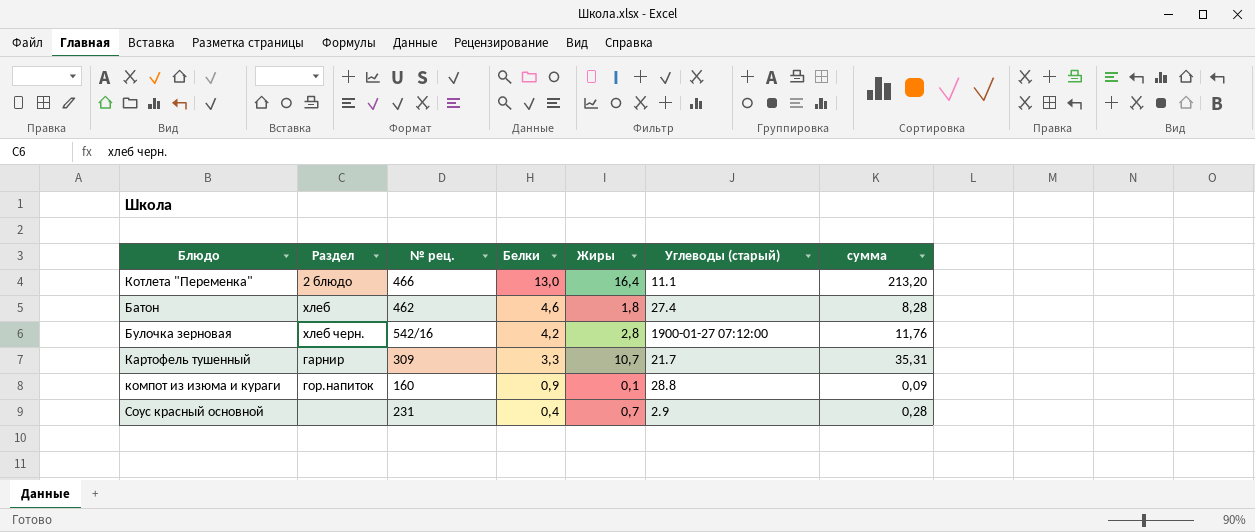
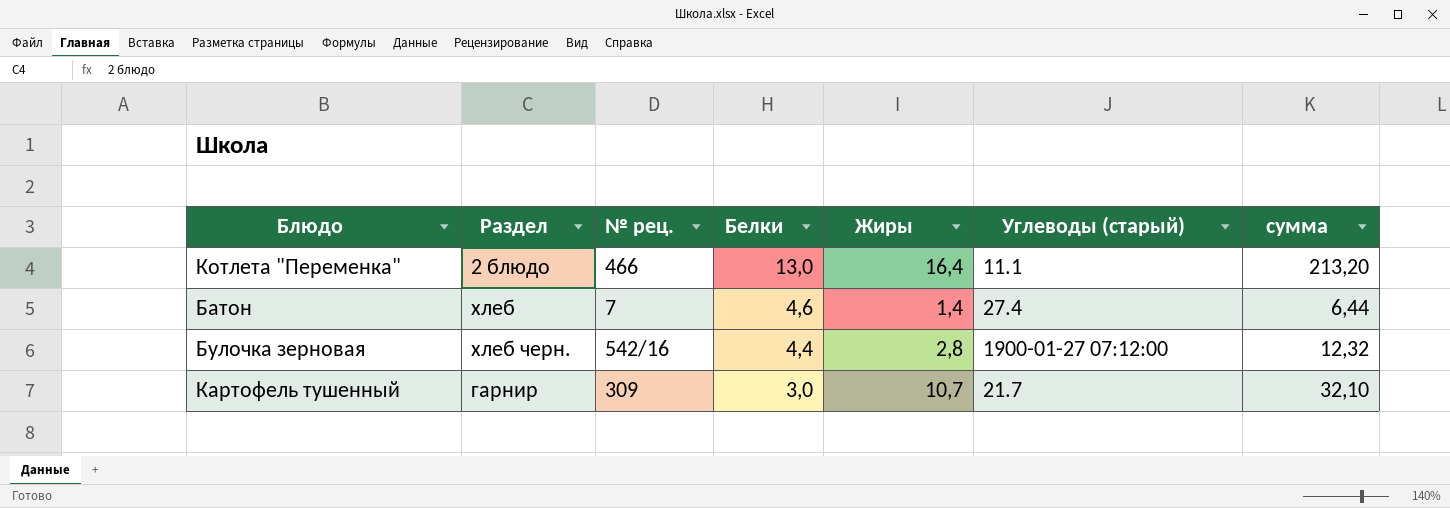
row компот из изюма и кураги: гор.напиток | 160 | 0,9 | 0,1 | 28.8 | 0,09 -> none
row Соус красный основной: none | 231 | 0,4 | 0,7 | 2.9 | 0,28 -> none
Батон | № рец.: 462 -> 7
Батон | Жиры: 1,8 -> 1,4
Батон | сумма: 8,28 -> 6,44
Булочка зерновая | Белки: 4,2 -> 4,4
Булочка зерновая | сумма: 11,76 -> 12,32
Картофель тушенный | Белки: 3,3 -> 3,0
Картофель тушенный | сумма: 35,31 -> 32,10

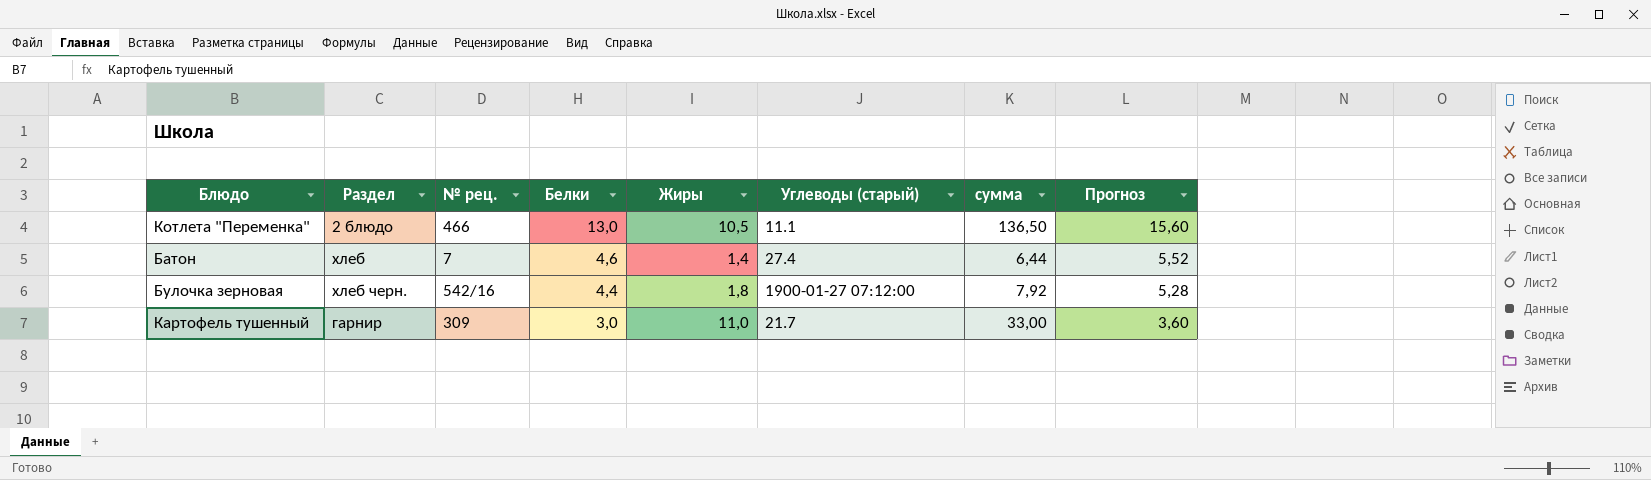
column Прогноз | formula: none -> [Белки] * 1,2
Котлета "Переменка" | Жиры: 16,4 -> 10,5
Котлета "Переменка" | сумма: 213,20 -> 136,50
Булочка зерновая | Жиры: 2,8 -> 1,8
Булочка зерновая | сумма: 12,32 -> 7,92
Картофель тушенный | Жиры: 10,7 -> 11,0
Картофель тушенный | сумма: 32,10 -> 33,00

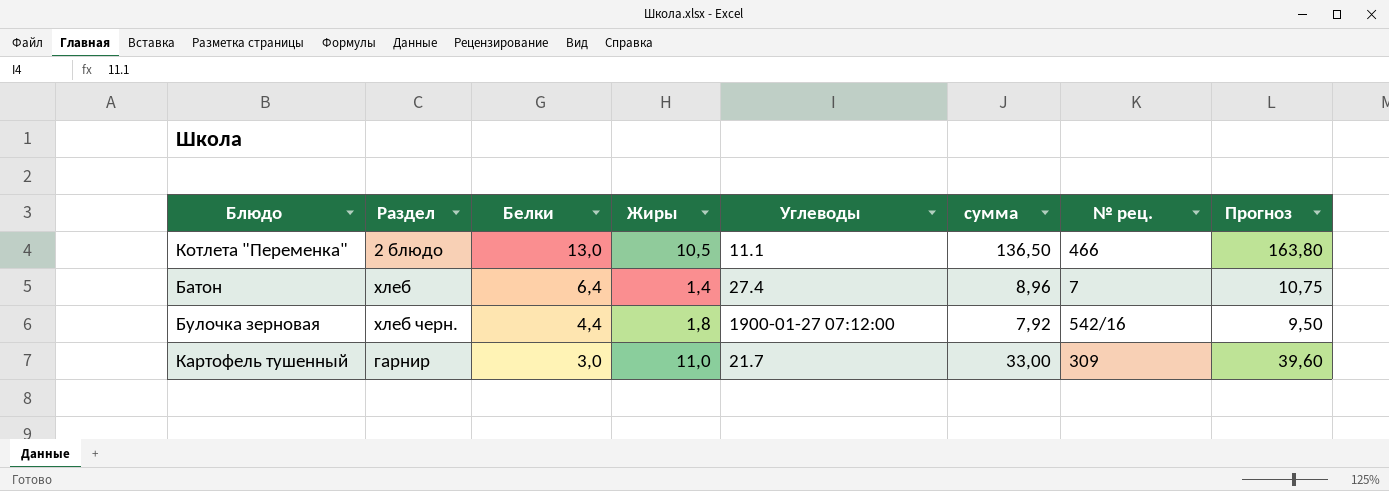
column name: Углеводы (старый) -> Углеводы
column № рец. | position: 3 -> 7
column Прогноз | formula: [Белки] * 1,2 -> [сумма] * 1,2
Батон | Белки: 4,6 -> 6,4
Батон | сумма: 6,44 -> 8,96

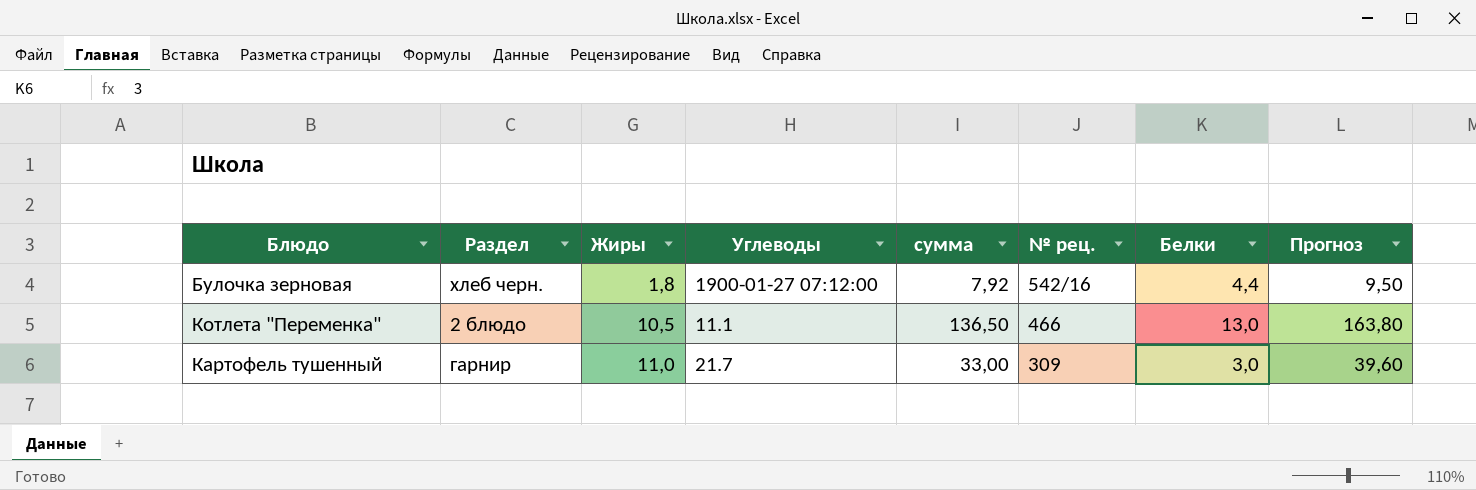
row order: Белки descending -> Жиры ascending
column Белки | position: 3 -> 7
row Батон: хлеб | 6,4 | 1,4 | 27.4 | 8,96 | 7 | 10,75 -> none

